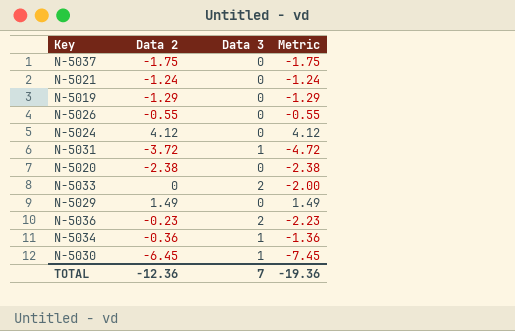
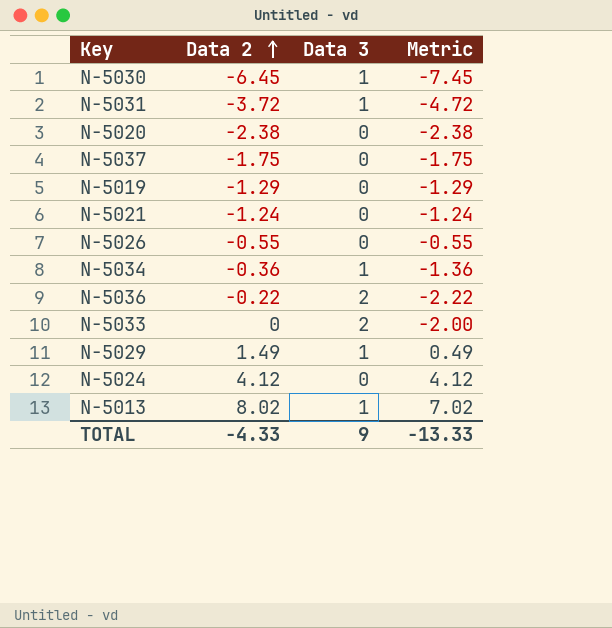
row order: none -> Data 2 ascending
N-5036 | Data 2: -0.23 -> -0.22
N-5036 | Metric: -2.23 -> -2.22
N-5029 | Data 3: 0 -> 1
N-5029 | Metric: 1.49 -> 0.49
row N-5013: none -> 8.02 | 1 | 7.02
TOTAL | Data 2: -12.36 -> -4.33
TOTAL | Data 3: 7 -> 9
TOTAL | Metric: -19.36 -> -13.33

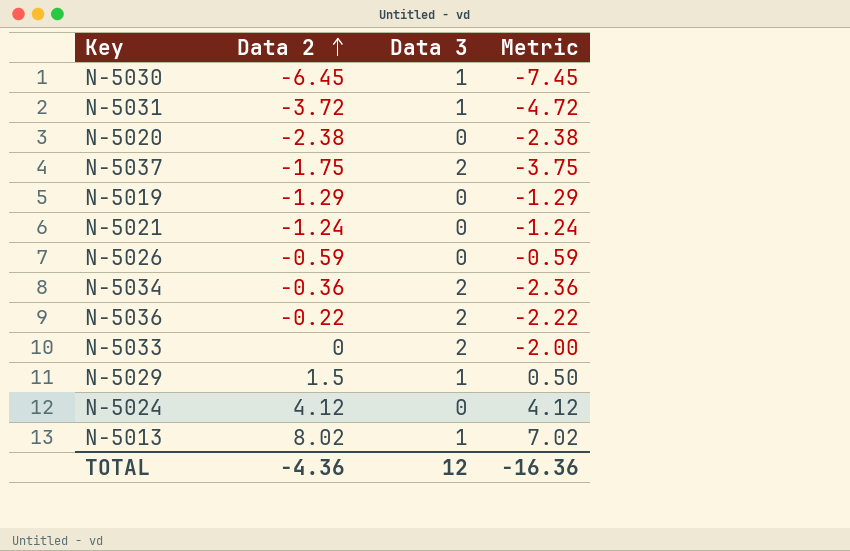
N-5037 | Data 3: 0 -> 2
N-5037 | Metric: -1.75 -> -3.75
N-5026 | Data 2: -0.55 -> -0.59
N-5026 | Metric: -0.55 -> -0.59
N-5034 | Data 3: 1 -> 2
N-5034 | Metric: -1.36 -> -2.36
N-5029 | Data 2: 1.49 -> 1.5
N-5029 | Metric: 0.49 -> 0.50
TOTAL | Data 2: -4.33 -> -4.36
TOTAL | Data 3: 9 -> 12
TOTAL | Metric: -13.33 -> -16.36

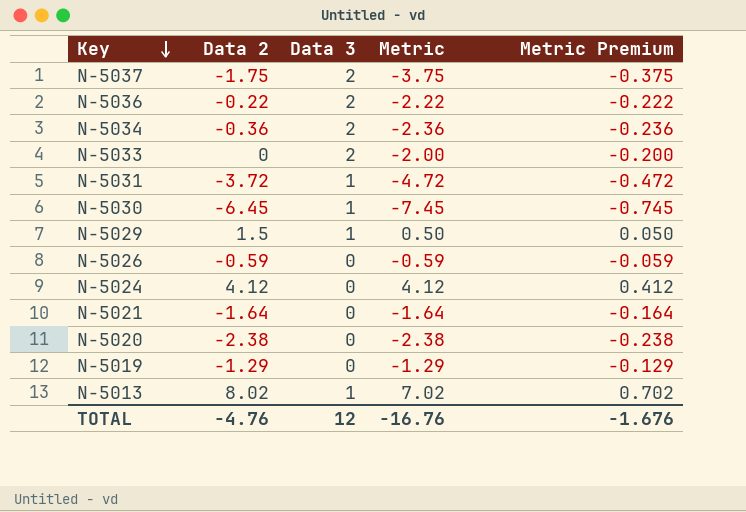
row order: Data 2 ascending -> Key descending
column Metric Premium | formula: none -> [Metric] * 0.1
N-5021 | Data 2: -1.24 -> -1.64
N-5021 | Metric: -1.24 -> -1.64
TOTAL | Data 2: -4.36 -> -4.76
TOTAL | Metric: -16.36 -> -16.76

